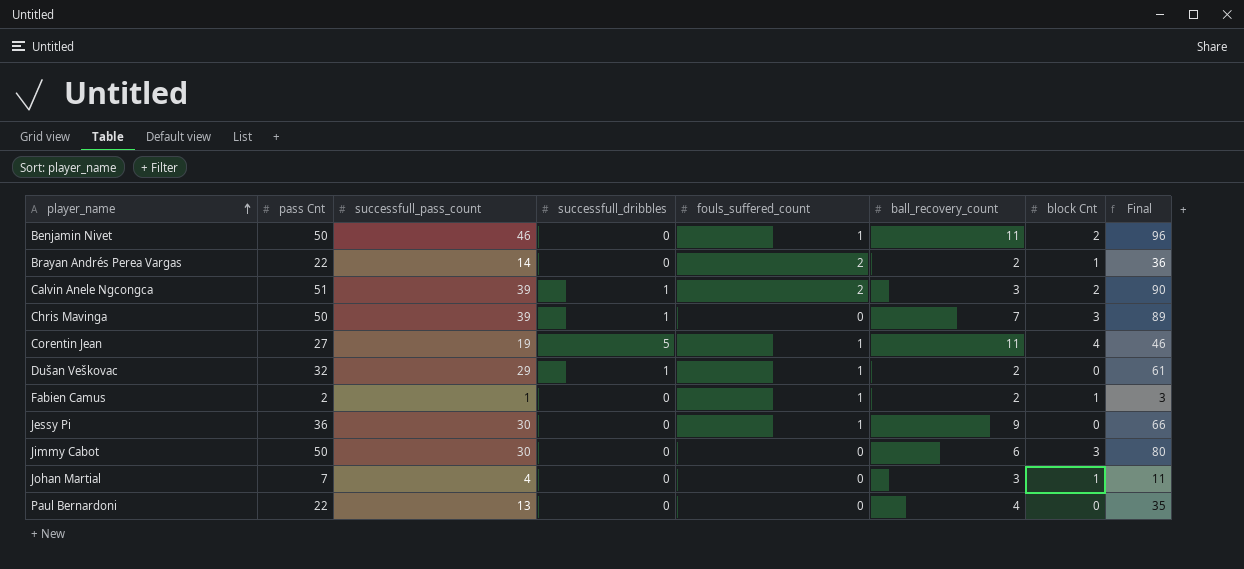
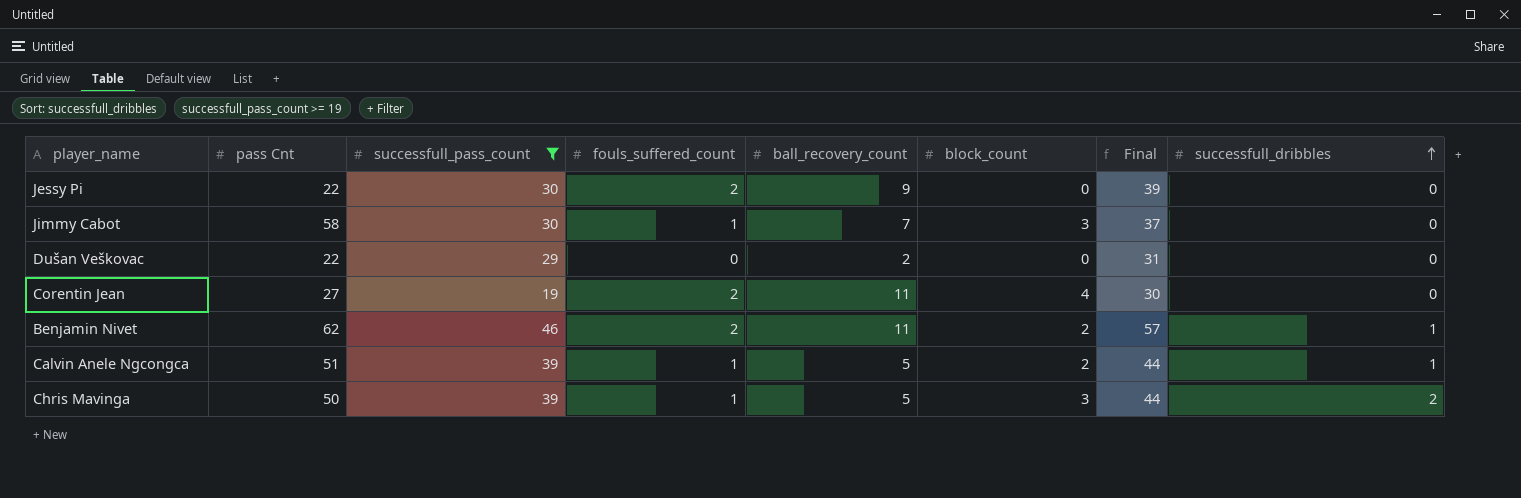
filter: none -> successfull_pass_count >= 19
row order: player_name ascending -> successfull_dribbles ascending
column name: block Cnt -> block_count
column Final | formula: [pass Cnt] + [successfull_pass_count] -> [successfull_pass_count] + [ball_recovery_count]
column successfull_dribbles | position: 4 -> 8
Jessy Pi | pass Cnt: 36 -> 22
Jessy Pi | fouls_suffered_count: 1 -> 2
Jimmy Cabot | pass Cnt: 50 -> 58
Jimmy Cabot | fouls_suffered_count: 0 -> 1
Jimmy Cabot | ball_recovery_count: 6 -> 7
Dušan Veškovac | pass Cnt: 32 -> 22
Dušan Veškovac | fouls_suffered_count: 1 -> 0
Dušan Veškovac | successfull_dribbles: 1 -> 0
Corentin Jean | fouls_suffered_count: 1 -> 2
Corentin Jean | successfull_dribbles: 5 -> 0
Benjamin Nivet | pass Cnt: 50 -> 62
Benjamin Nivet | fouls_suffered_count: 1 -> 2
Benjamin Nivet | successfull_dribbles: 0 -> 1
Calvin Anele Ngcongca | fouls_suffered_count: 2 -> 1
Calvin Anele Ngcongca | ball_recovery_count: 3 -> 5
Chris Mavinga | fouls_suffered_count: 0 -> 1
Chris Mavinga | ball_recovery_count: 7 -> 5
Chris Mavinga | successfull_dribbles: 1 -> 2

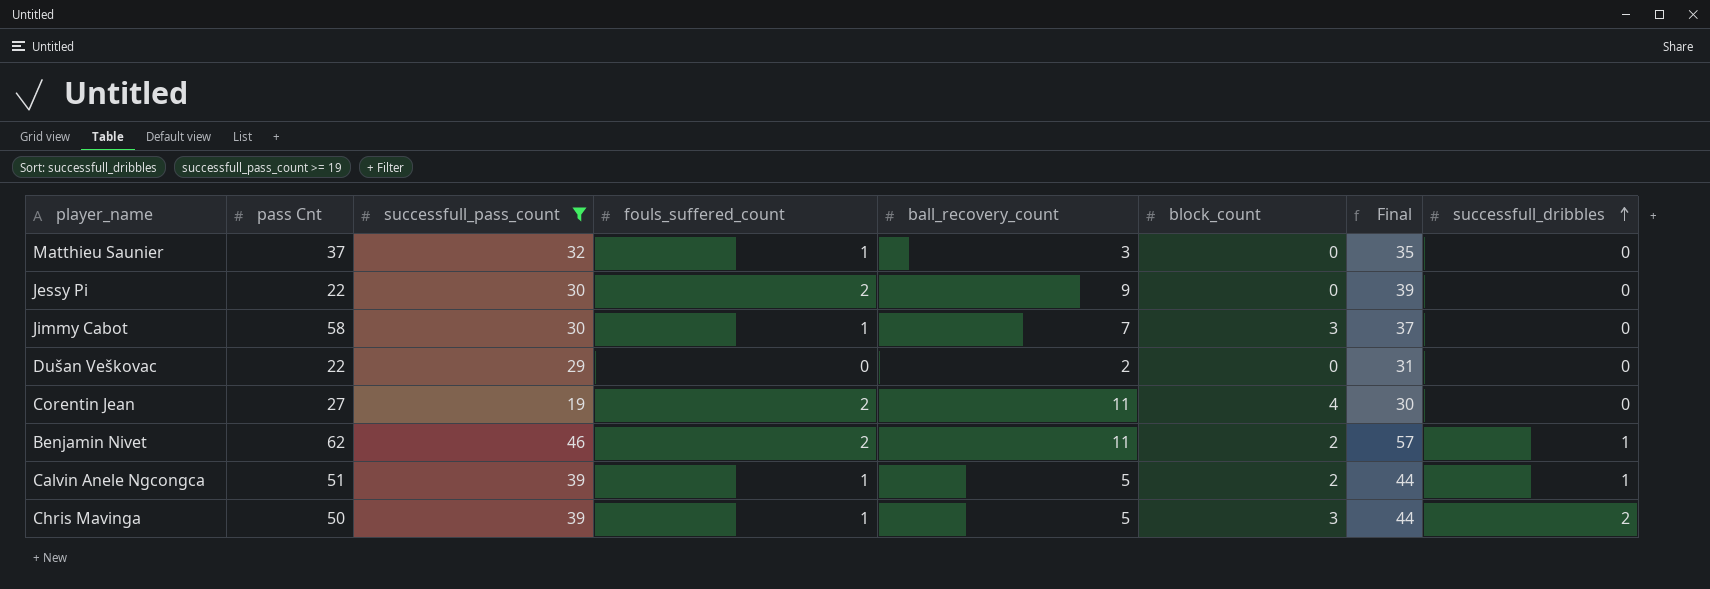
row Matthieu Saunier: none -> 37 | 32 | 1 | 3 | 0 | 35 | 0

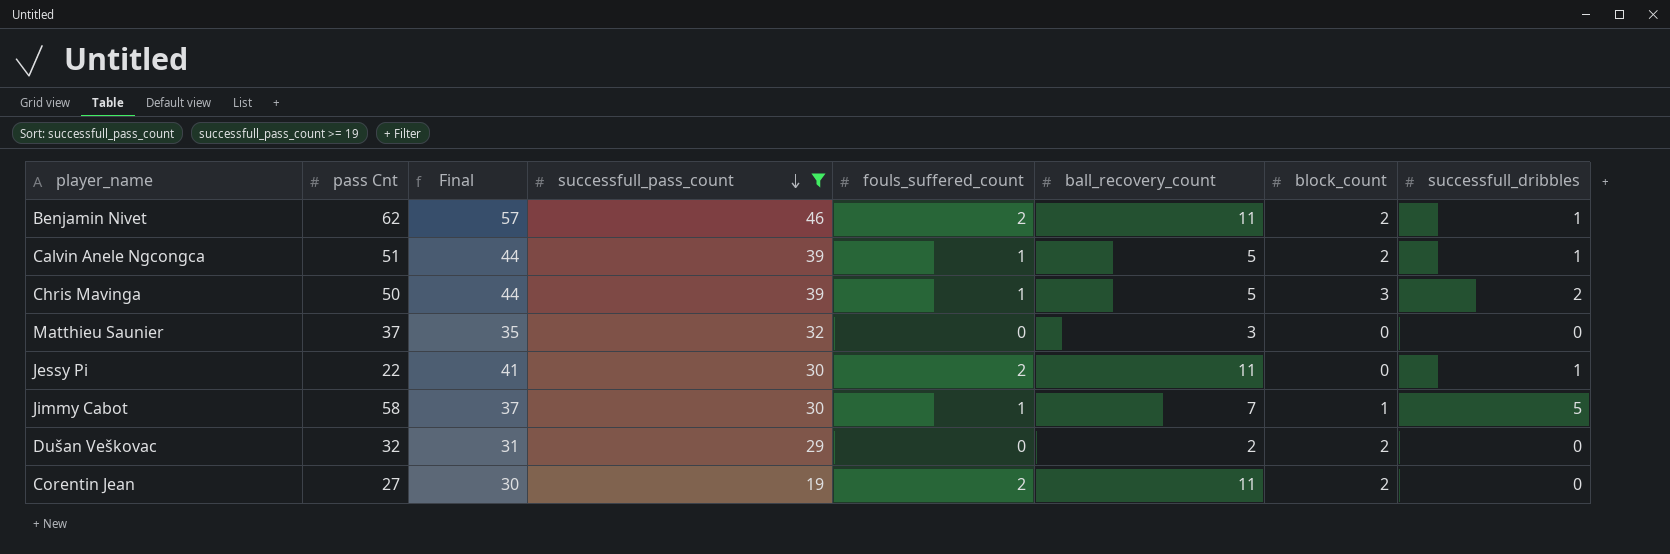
row order: successfull_dribbles ascending -> successfull_pass_count descending
column Final | position: 7 -> 3
Matthieu Saunier | fouls_suffered_count: 1 -> 0
Jessy Pi | Final: 39 -> 41
Jessy Pi | ball_recovery_count: 9 -> 11
Jessy Pi | successfull_dribbles: 0 -> 1
Jimmy Cabot | block_count: 3 -> 1
Jimmy Cabot | successfull_dribbles: 0 -> 5
Dušan Veškovac | pass Cnt: 22 -> 32
Dušan Veškovac | block_count: 0 -> 2
Corentin Jean | block_count: 4 -> 2

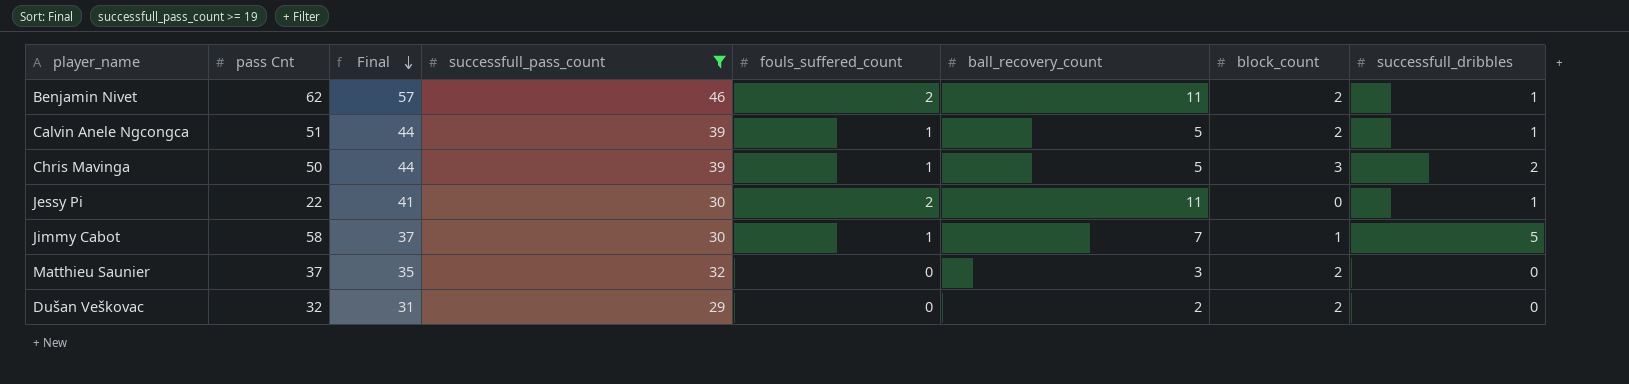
row order: successfull_pass_count descending -> Final descending
row Corentin Jean: 27 | 30 | 19 | 2 | 11 | 2 | 0 -> none
Matthieu Saunier | block_count: 0 -> 2

